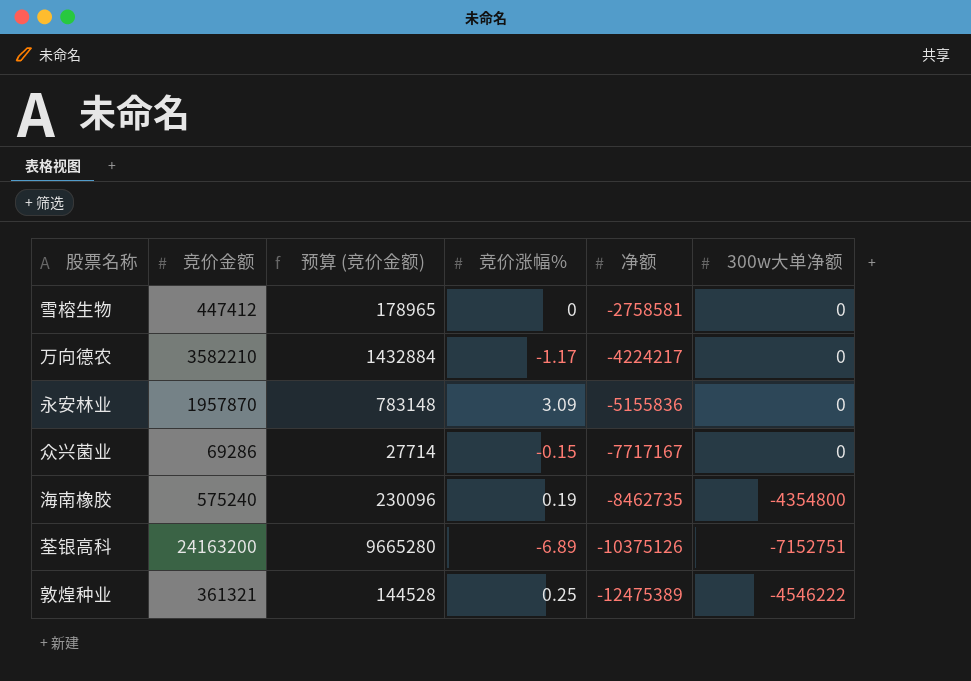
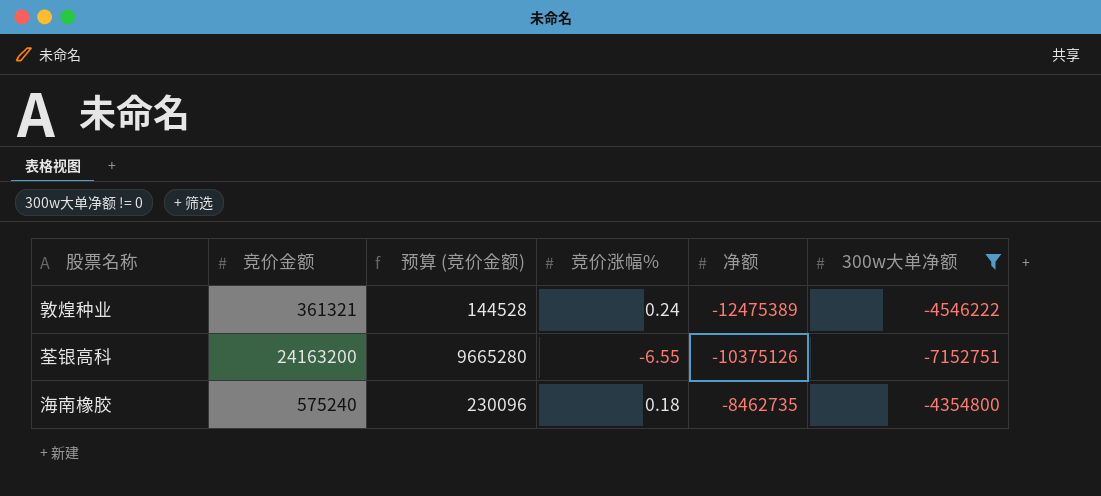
filter: none -> 300w大单净额 != 0
row order: 净额 descending -> 净额 ascending
敦煌种业 | 竞价涨幅%: 0.25 -> 0.24
荃银高科 | 竞价涨幅%: -6.89 -> -6.55
海南橡胶 | 竞价涨幅%: 0.19 -> 0.18

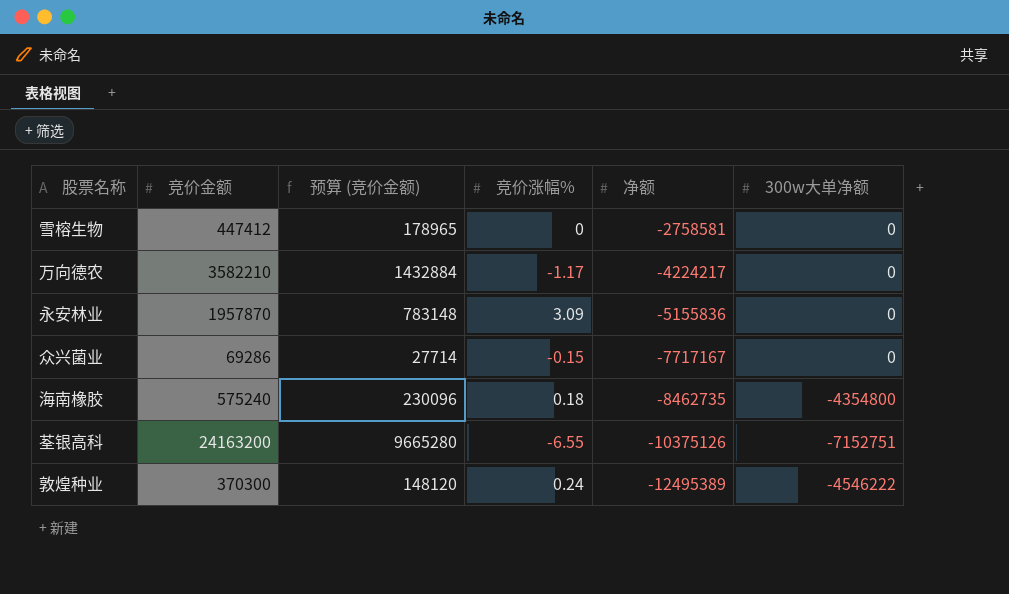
filter: 300w大单净额 != 0 -> none
row order: 净额 ascending -> 净额 descending
敦煌种业 | 竞价金额: 361321 -> 370300
敦煌种业 | 预算 (竞价金额): 144528 -> 148120
敦煌种业 | 净额: -12475389 -> -12495389

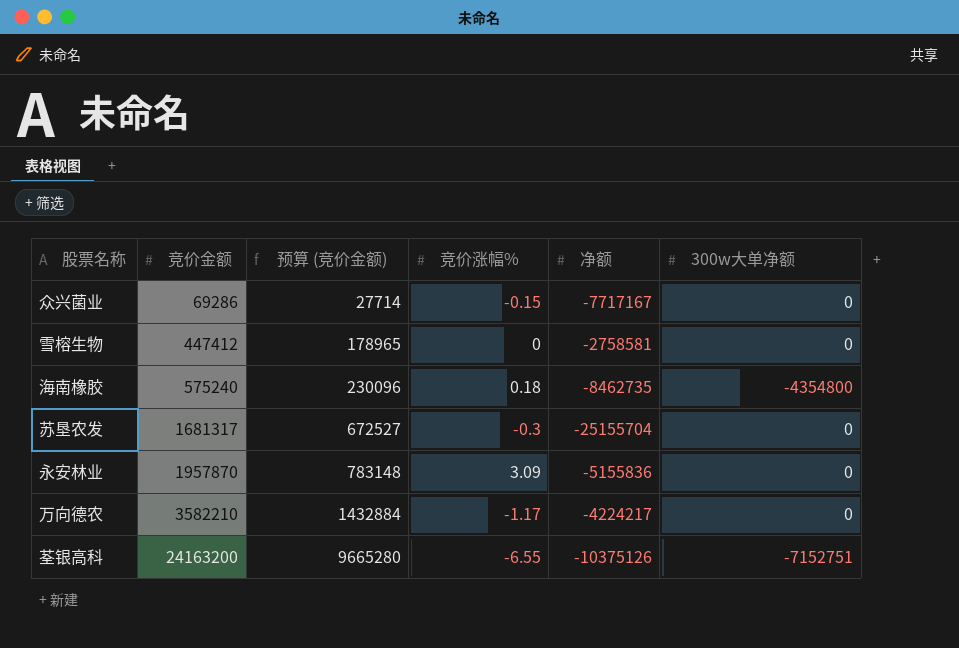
row order: 净额 descending -> 竞价金额 ascending
row 敦煌种业: 370300 | 148120 | 0.24 | -12495389 | -4546222 -> none
row 苏垦农发: none -> 1681317 | 672527 | -0.3 | -25155704 | 0

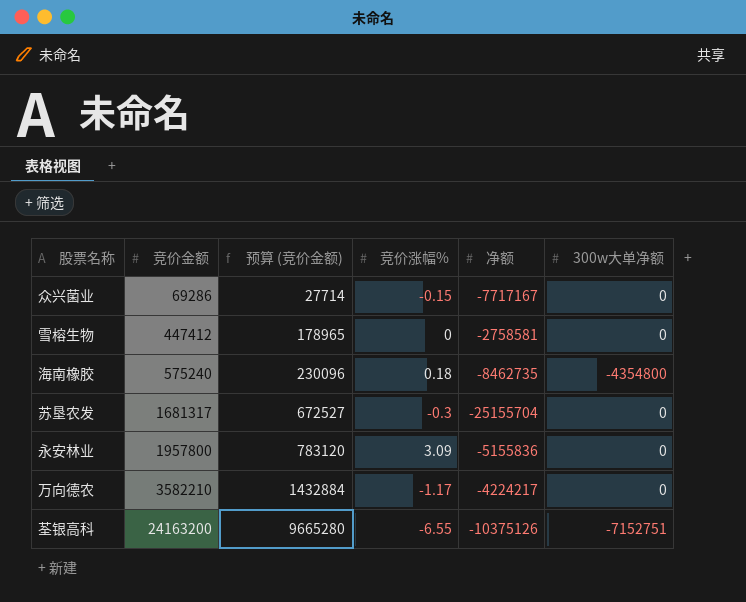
永安林业 | 竞价金额: 1957870 -> 1957800
永安林业 | 预算 (竞价金额): 783148 -> 783120

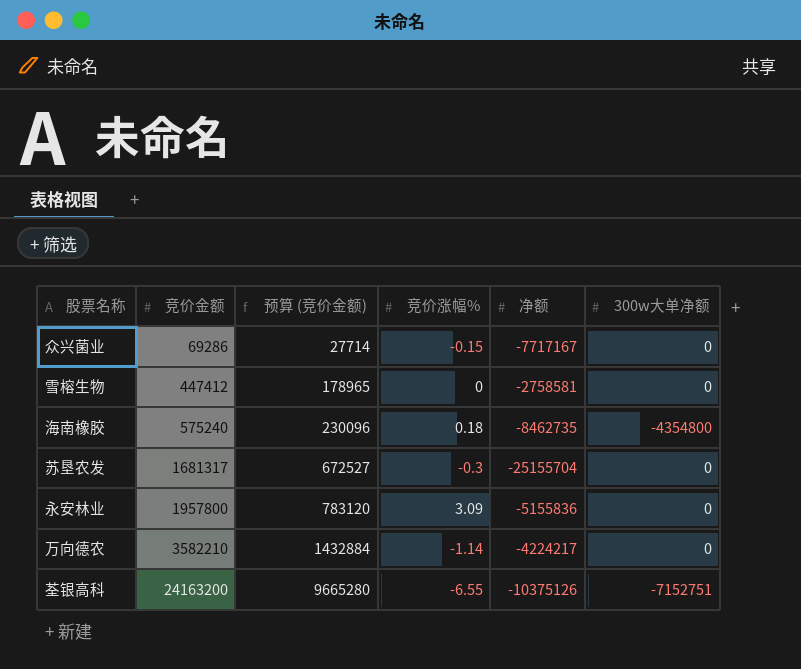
万向德农 | 竞价涨幅%: -1.17 -> -1.14

